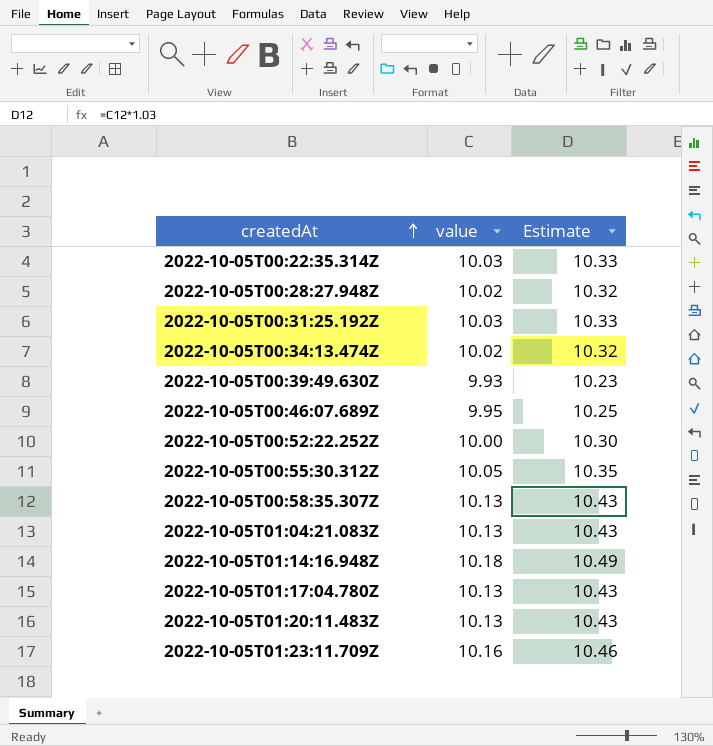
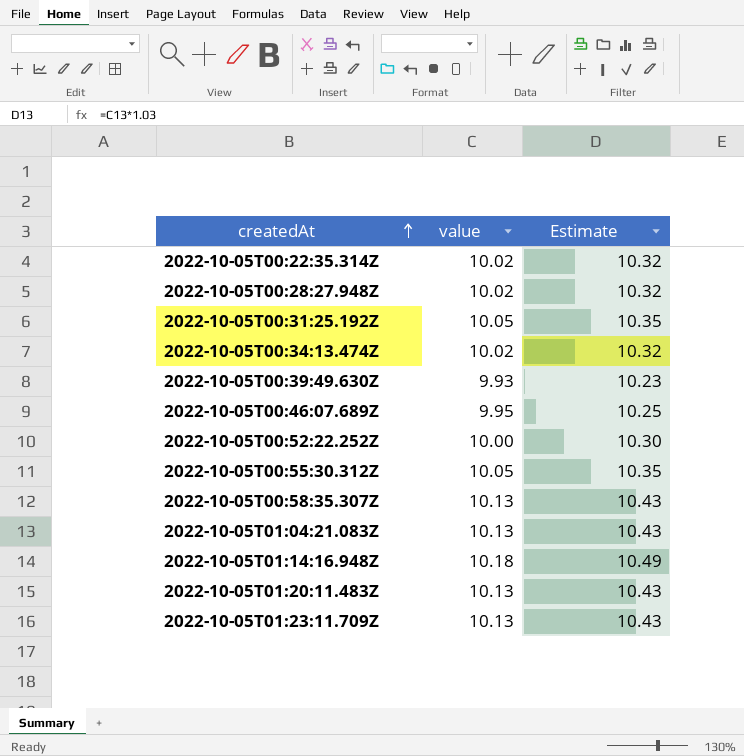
row 2022-10-05T01:17:04.780Z: 10.13 | 10.43 -> none
2022-10-05T00:22:35.314Z | value: 10.03 -> 10.02
2022-10-05T00:22:35.314Z | Estimate: 10.33 -> 10.32
2022-10-05T00:31:25.192Z | value: 10.03 -> 10.05
2022-10-05T00:31:25.192Z | Estimate: 10.33 -> 10.35
2022-10-05T01:23:11.709Z | value: 10.16 -> 10.13
2022-10-05T01:23:11.709Z | Estimate: 10.46 -> 10.43

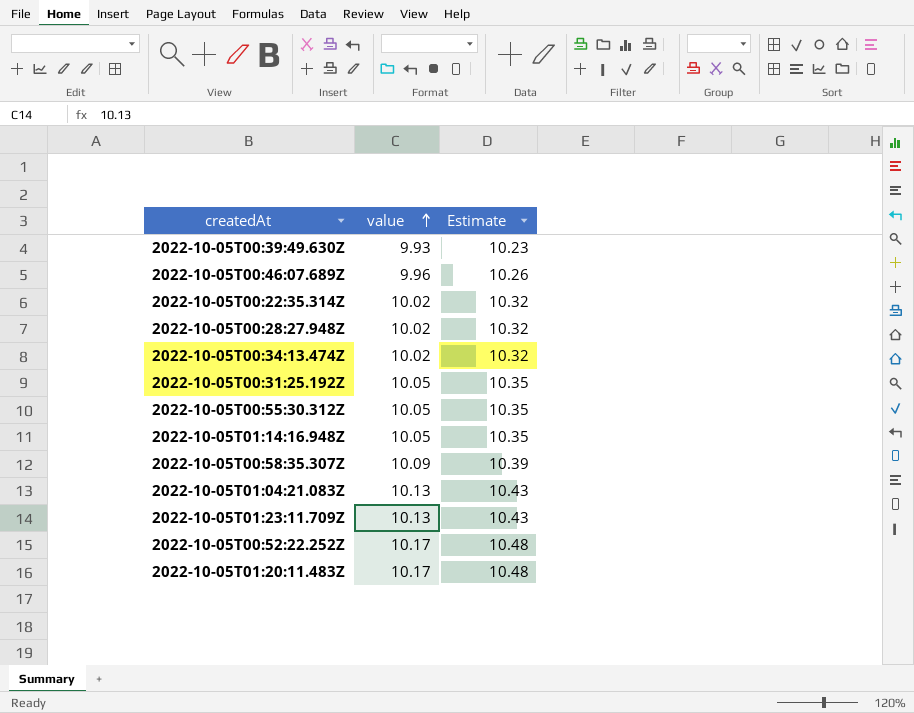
row order: createdAt ascending -> value ascending
2022-10-05T00:46:07.689Z | value: 9.95 -> 9.96
2022-10-05T00:46:07.689Z | Estimate: 10.25 -> 10.26
2022-10-05T01:14:16.948Z | value: 10.18 -> 10.05
2022-10-05T01:14:16.948Z | Estimate: 10.49 -> 10.35
2022-10-05T00:58:35.307Z | value: 10.13 -> 10.09
2022-10-05T00:58:35.307Z | Estimate: 10.43 -> 10.39
2022-10-05T00:52:22.252Z | value: 10.00 -> 10.17
2022-10-05T00:52:22.252Z | Estimate: 10.30 -> 10.48
2022-10-05T01:20:11.483Z | value: 10.13 -> 10.17
2022-10-05T01:20:11.483Z | Estimate: 10.43 -> 10.48

